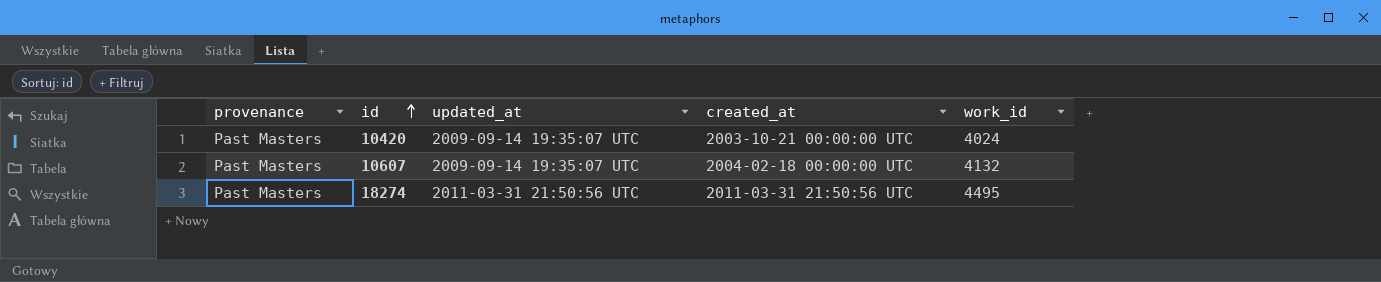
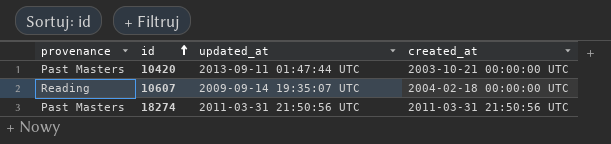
column work_id | position: 5 -> none
10420 | updated_at: 2009-09-14 19:35:07 UTC -> 2013-09-11 01:47:44 UTC
10607 | provenance: Past Masters -> Reading

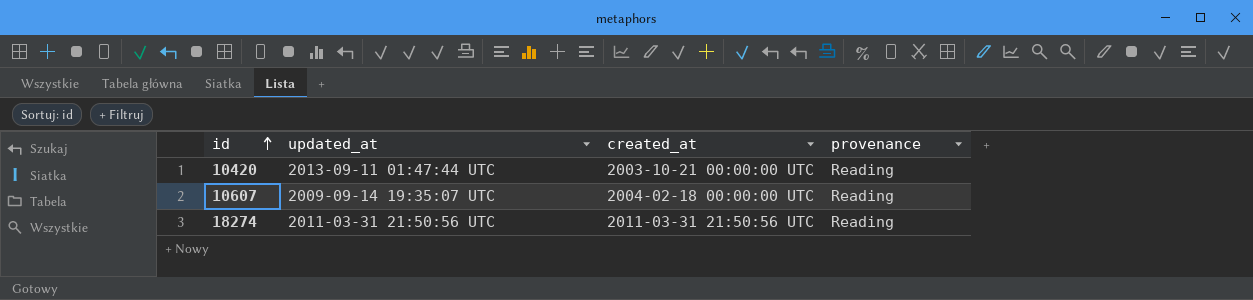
column provenance | position: 1 -> 4
10420 | provenance: Past Masters -> Reading
18274 | provenance: Past Masters -> Reading

